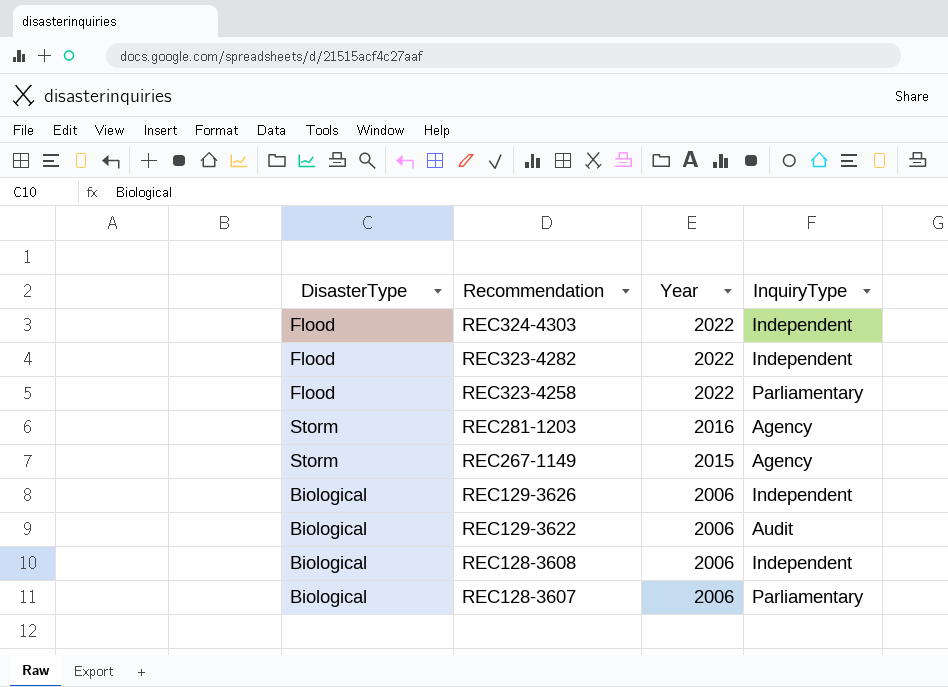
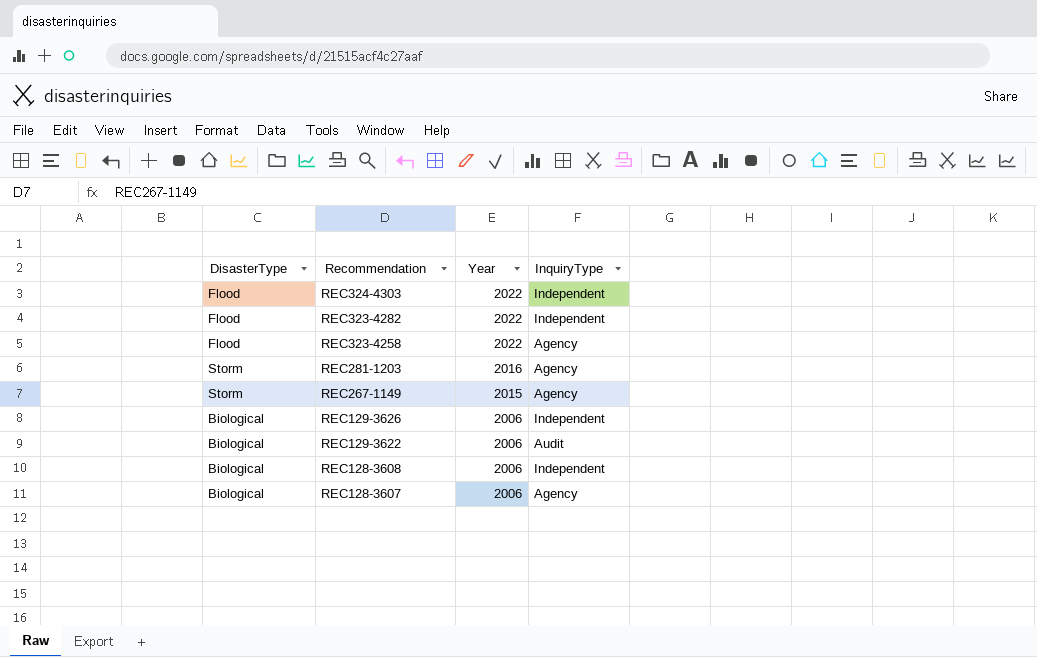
REC323-4258 | InquiryType: Parliamentary -> Agency
REC128-3607 | InquiryType: Parliamentary -> Agency

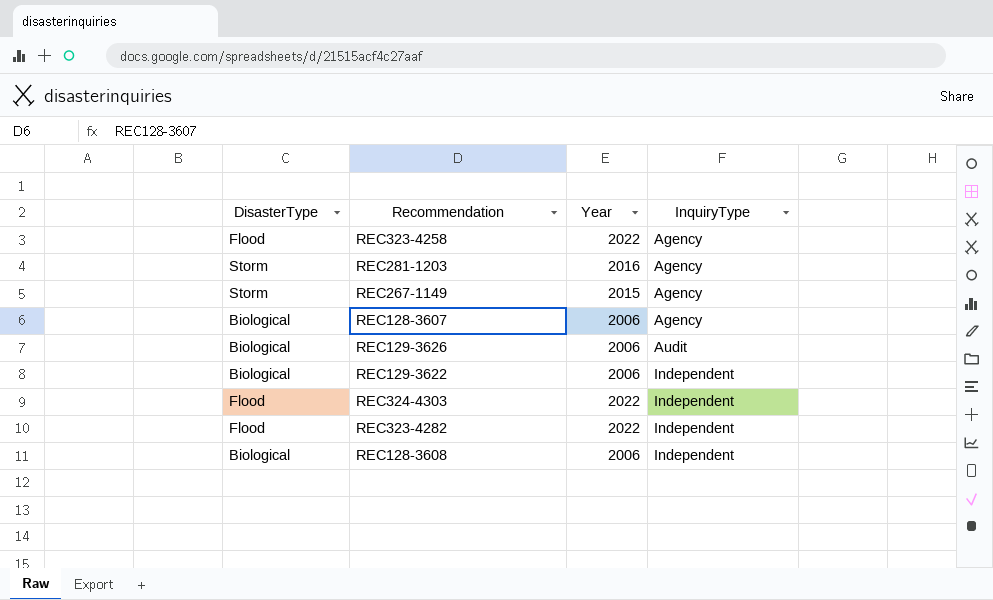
row order: Recommendation descending -> InquiryType ascending
REC129-3626 | InquiryType: Independent -> Audit
REC129-3622 | InquiryType: Audit -> Independent

